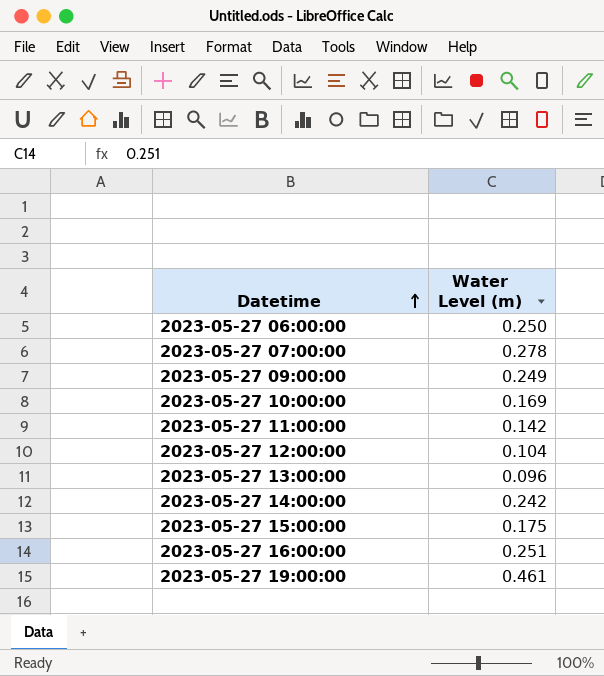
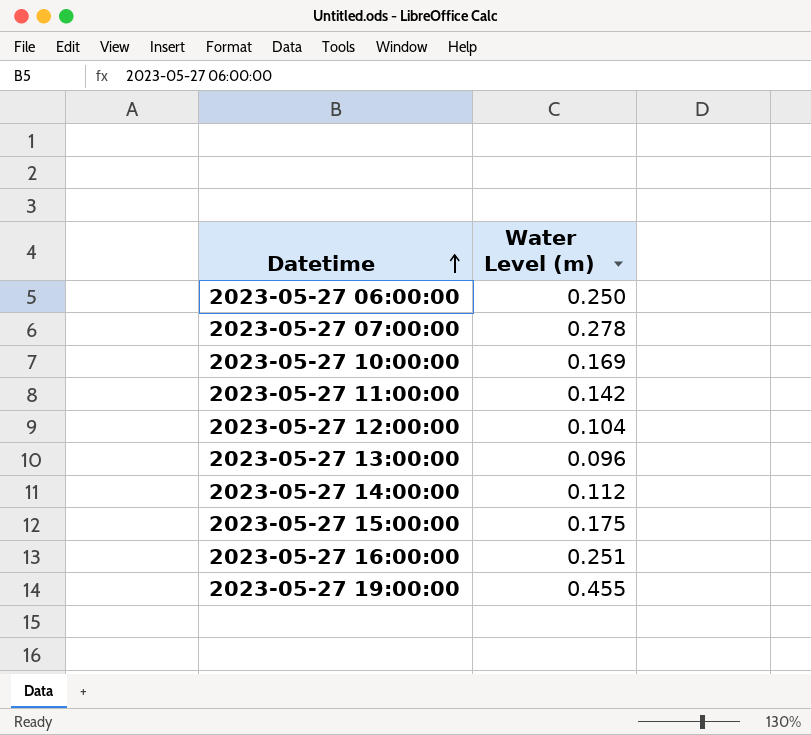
row 2023-05-27 09:00:00: 0.249 -> none
2023-05-27 14:00:00 | Water Level (m): 0.242 -> 0.112
2023-05-27 19:00:00 | Water Level (m): 0.461 -> 0.455

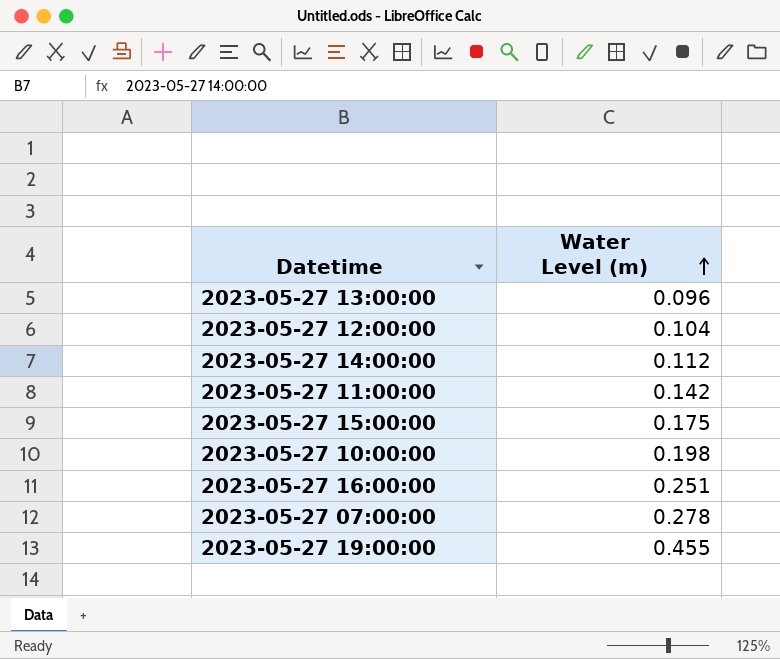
row order: Datetime ascending -> Water Level (m) ascending
row 2023-05-27 06:00:00: 0.250 -> none
2023-05-27 10:00:00 | Water Level (m): 0.169 -> 0.198

